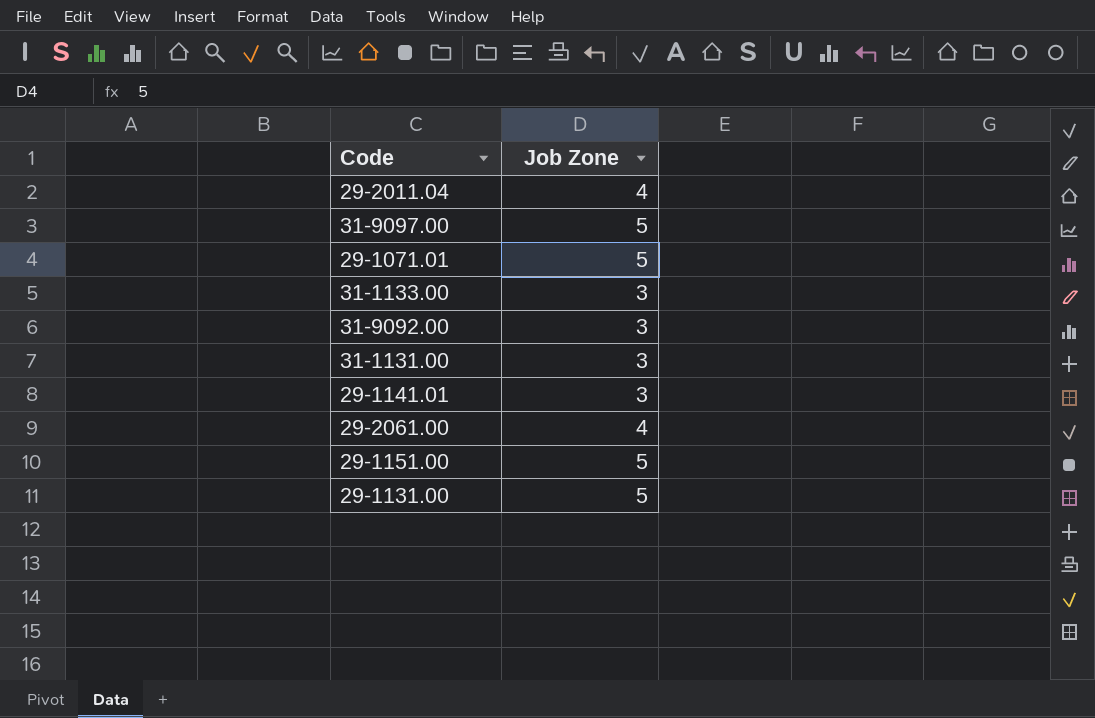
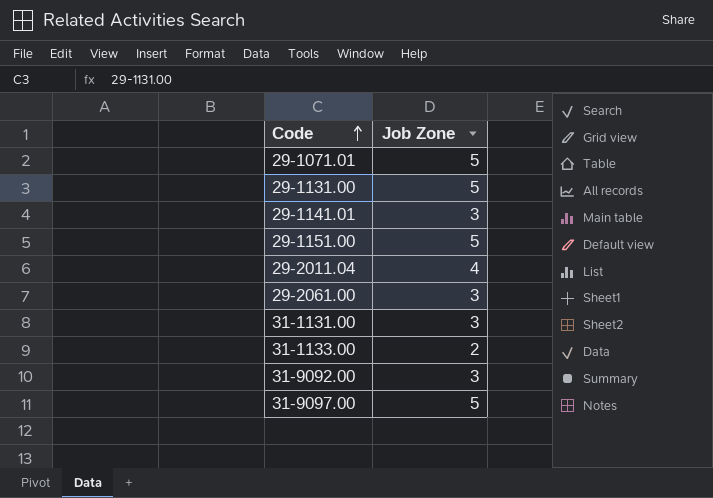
row order: none -> Code ascending
29-2061.00 | Job Zone: 4 -> 3
31-1133.00 | Job Zone: 3 -> 2

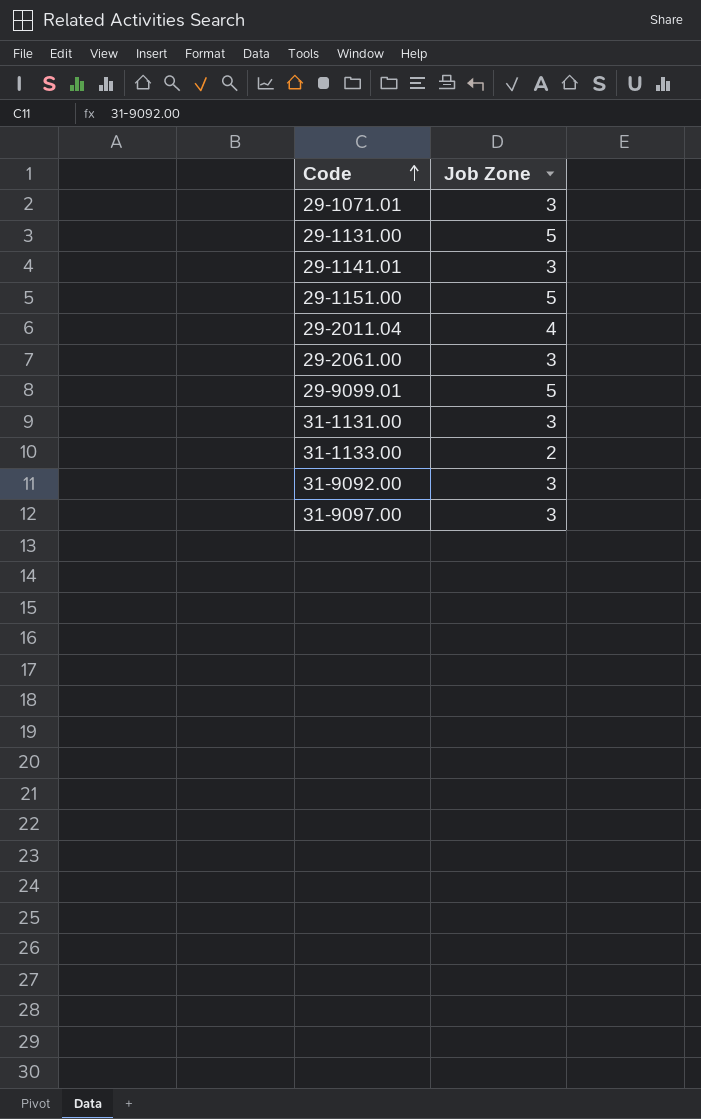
29-1071.01 | Job Zone: 5 -> 3
row 29-9099.01: none -> 5
31-9097.00 | Job Zone: 5 -> 3

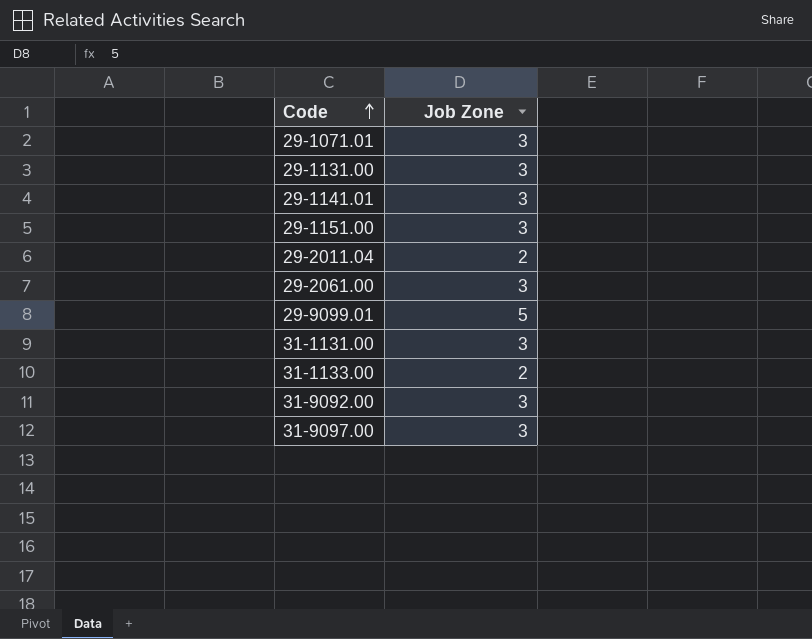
29-1131.00 | Job Zone: 5 -> 3
29-1151.00 | Job Zone: 5 -> 3
29-2011.04 | Job Zone: 4 -> 2

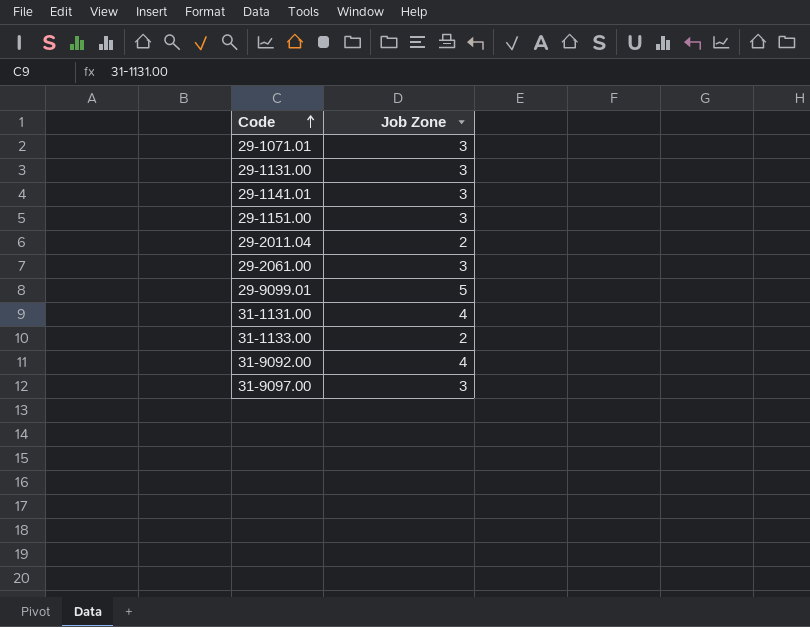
31-1131.00 | Job Zone: 3 -> 4
31-9092.00 | Job Zone: 3 -> 4

